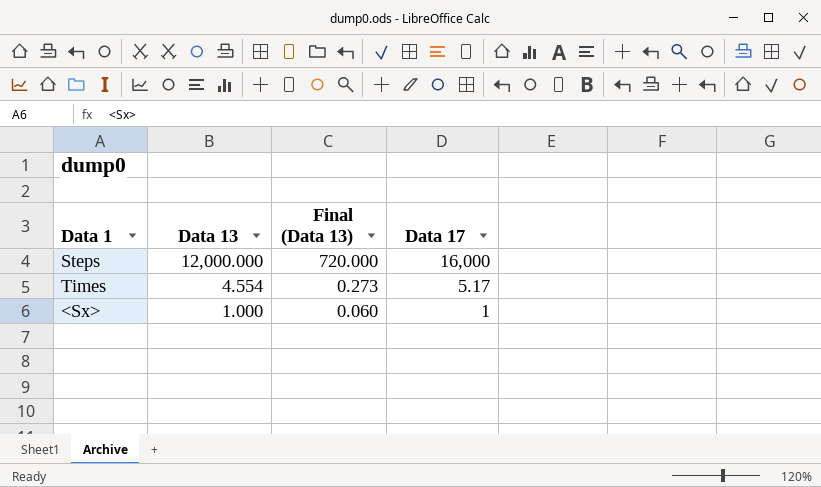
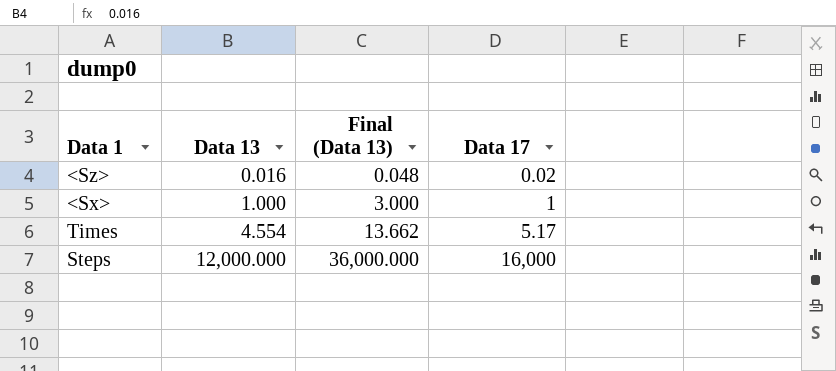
row order: Data 13 descending -> Data 13 ascending
column Final (Data 13) | formula: [Data 13] * 0.06 -> [Data 13] * 3
row <Sz>: none -> 0.016 | 0.048 | 0.02

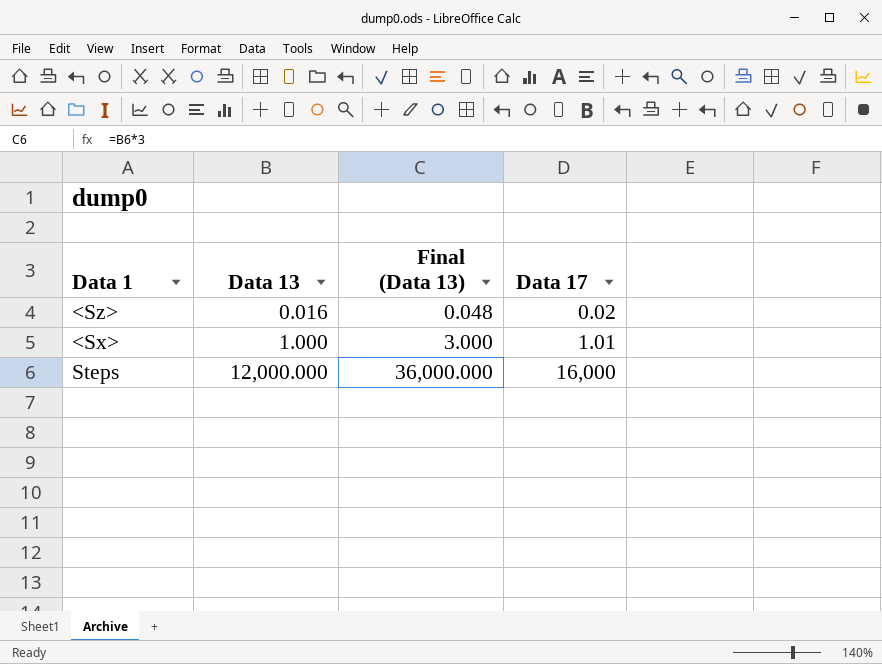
row Times: 4.554 | 13.662 | 5.17 -> none
<Sx> | Data 17: 1 -> 1.01

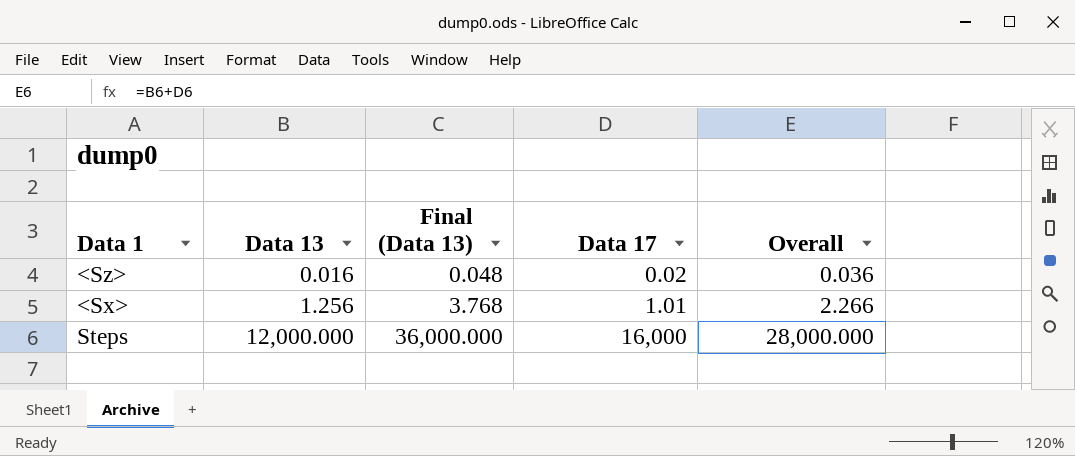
column Overall | formula: none -> [Data 13] + [Data 17]
<Sx> | Data 13: 1.000 -> 1.256
<Sx> | Final (Data 13): 3.000 -> 3.768

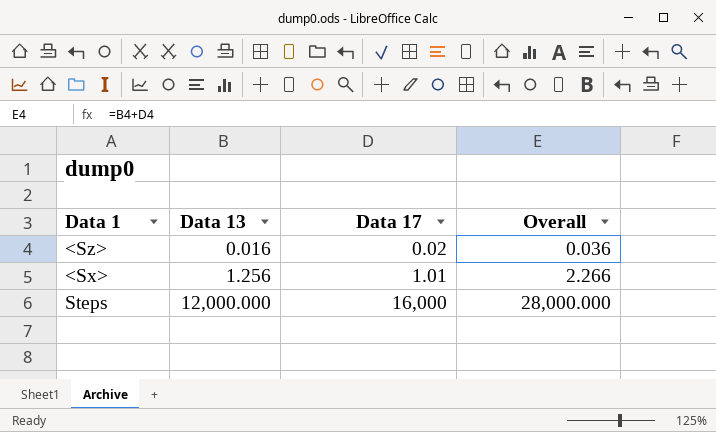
column Final (Data 13) | formula: [Data 13] * 3 -> none

